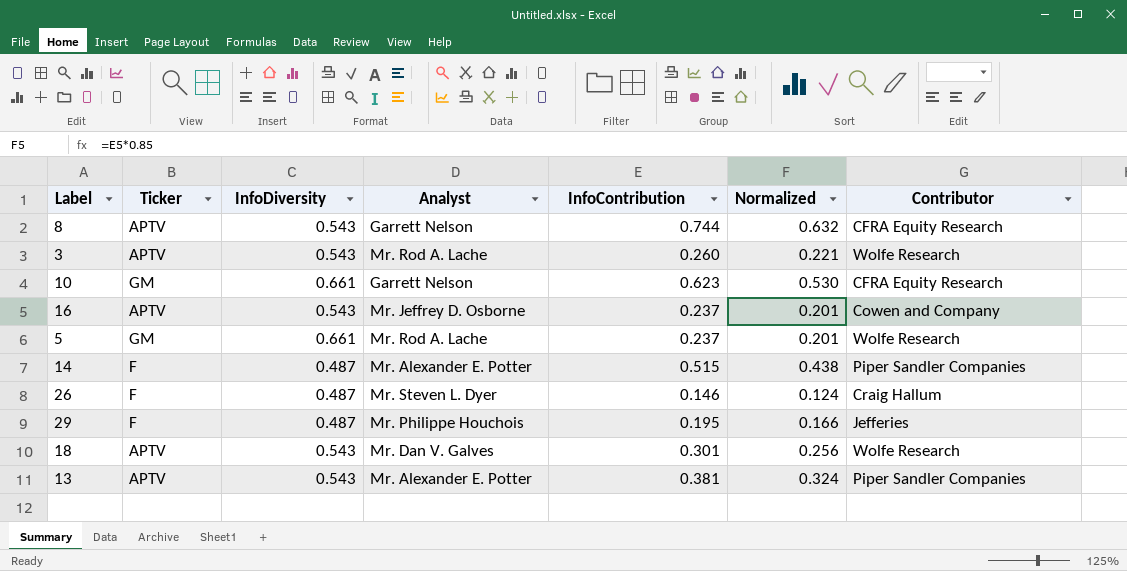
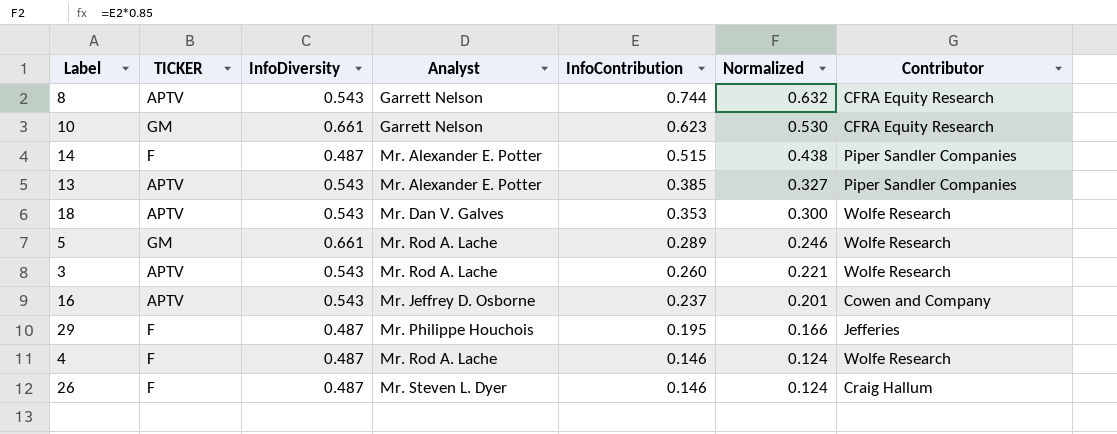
row order: none -> InfoContribution descending
column name: Ticker -> TICKER
13 | InfoContribution: 0.381 -> 0.385
13 | Normalized: 0.324 -> 0.327
18 | InfoContribution: 0.301 -> 0.353
18 | Normalized: 0.256 -> 0.300
5 | InfoContribution: 0.237 -> 0.289
5 | Normalized: 0.201 -> 0.246
row 4: none -> F | 0.487 | Mr. Rod A. Lache | 0.146 | 0.124 | Wolfe Research

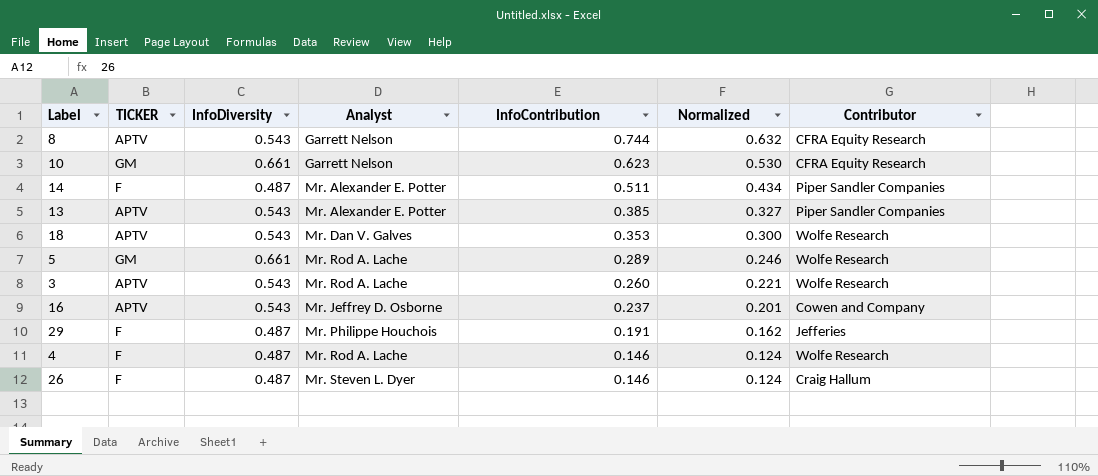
14 | InfoContribution: 0.515 -> 0.511
14 | Normalized: 0.438 -> 0.434
29 | InfoContribution: 0.195 -> 0.191
29 | Normalized: 0.166 -> 0.162

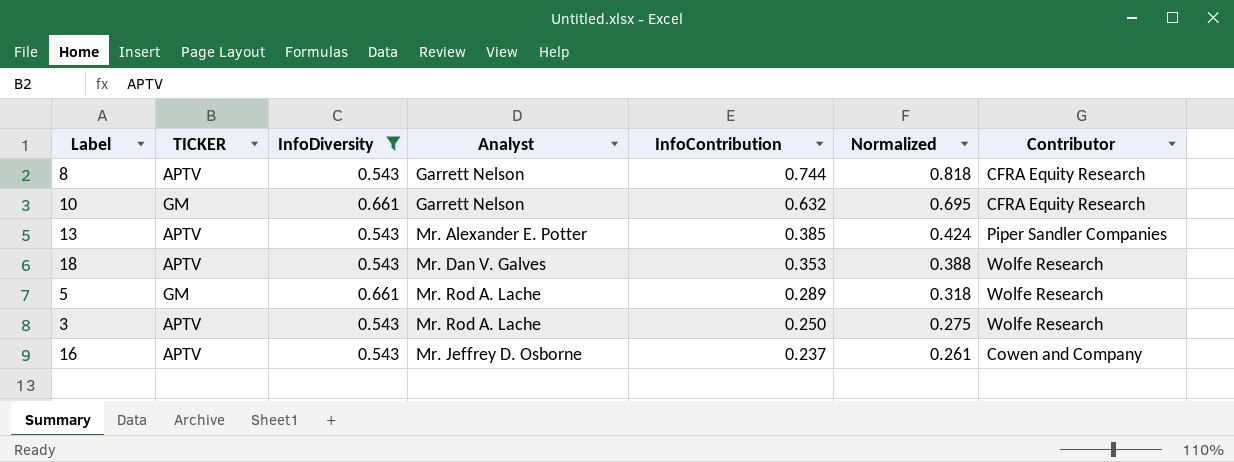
filter: none -> InfoDiversity != 0.487
column Normalized | formula: [InfoContribution] * 0.85 -> [InfoContribution] * 1.1
10 | InfoContribution: 0.623 -> 0.632
3 | InfoContribution: 0.260 -> 0.250

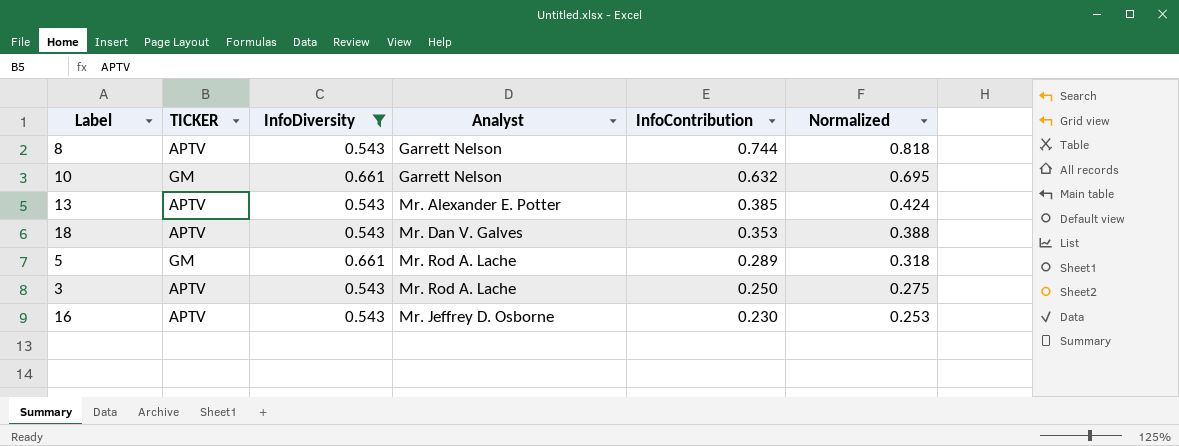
column Contributor | position: 7 -> none
16 | InfoContribution: 0.237 -> 0.230
16 | Normalized: 0.261 -> 0.253

